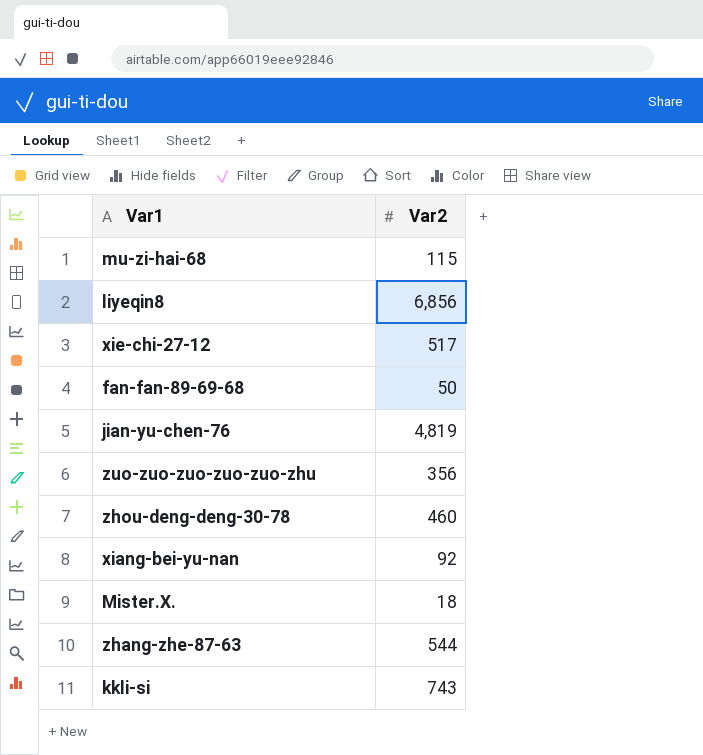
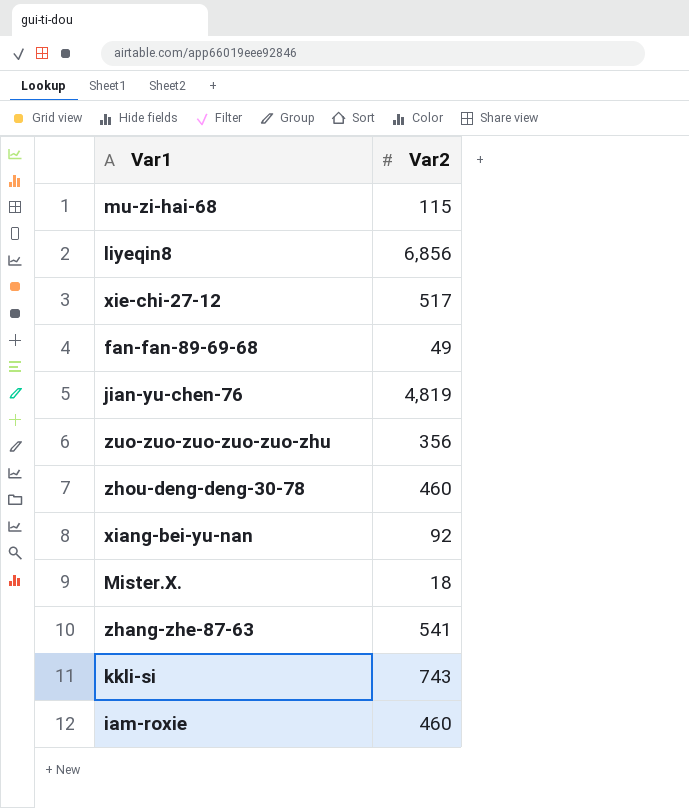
fan-fan-89-69-68 | Var2: 50 -> 49
zhang-zhe-87-63 | Var2: 544 -> 541
row iam-roxie: none -> 460

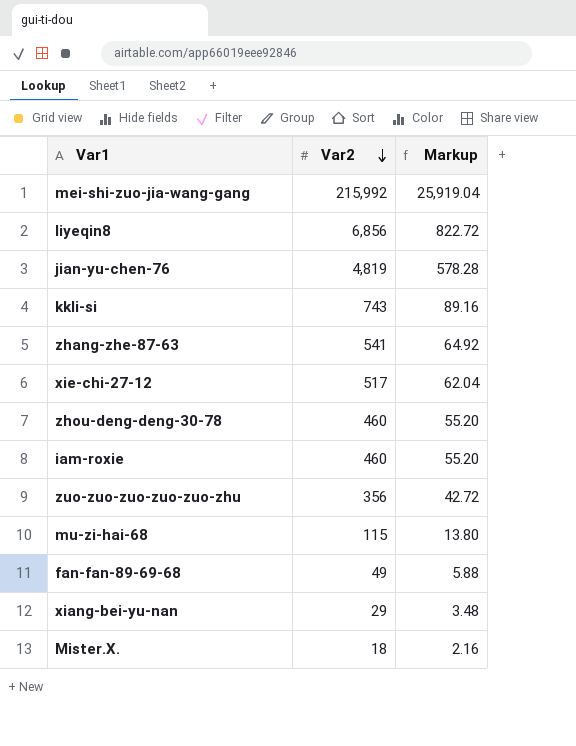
row order: none -> Var2 descending
column Markup | formula: none -> [Var2] * 0.12
row mei-shi-zuo-jia-wang-gang: none -> 215,992 | 25,919.04
xiang-bei-yu-nan | Var2: 92 -> 29

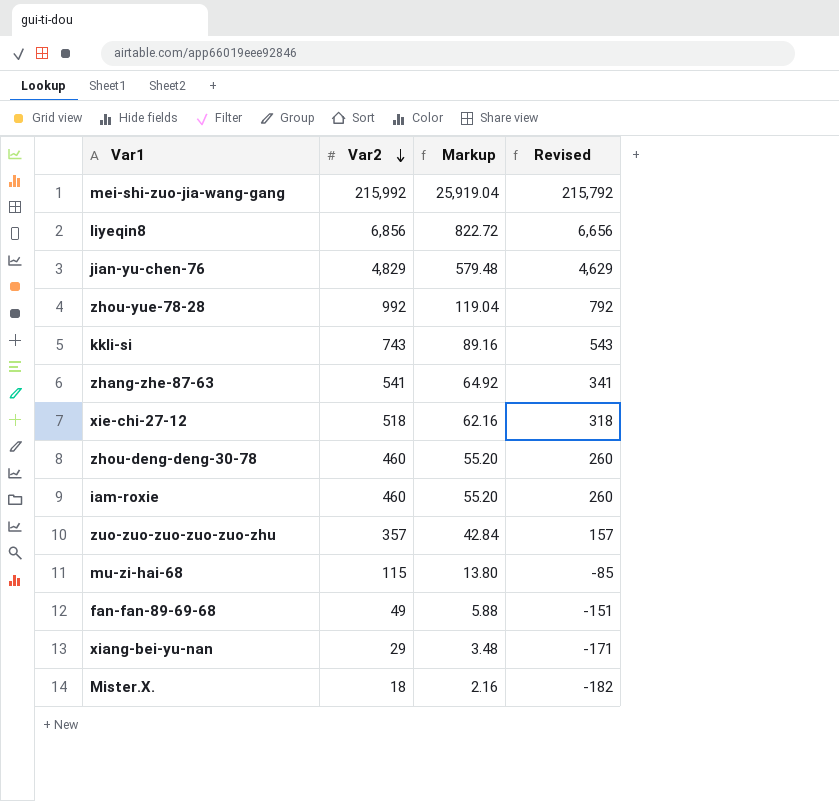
column Revised | formula: none -> [Var2] - 200
jian-yu-chen-76 | Var2: 4,819 -> 4,829
jian-yu-chen-76 | Markup: 578.28 -> 579.48
row zhou-yue-78-28: none -> 992 | 119.04 | 792
xie-chi-27-12 | Var2: 517 -> 518
xie-chi-27-12 | Markup: 62.04 -> 62.16
zuo-zuo-zuo-zuo-zuo-zhu | Var2: 356 -> 357
zuo-zuo-zuo-zuo-zuo-zhu | Markup: 42.72 -> 42.84

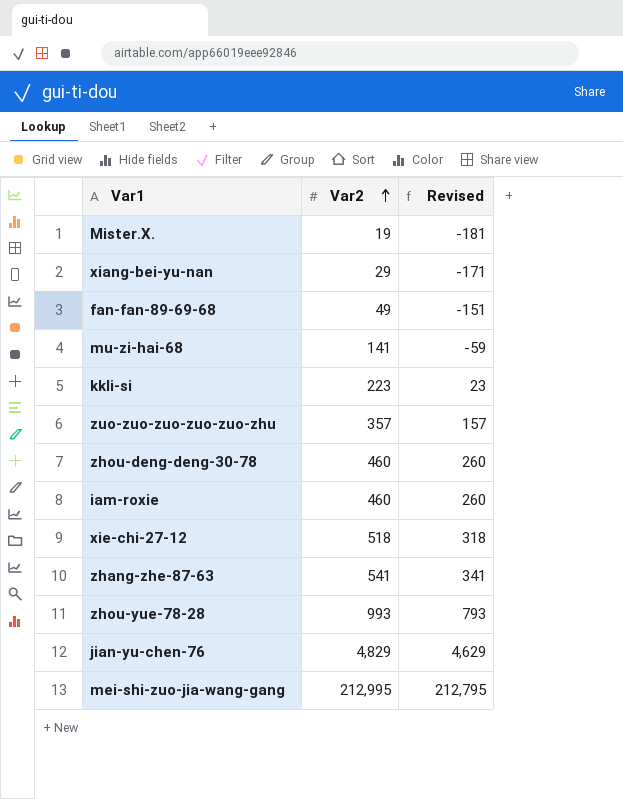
row order: Var2 descending -> Var2 ascending
column Markup | formula: [Var2] * 0.12 -> none
row liyeqin8: 6,856 | 822.72 | 6,656 -> none
Mister.X. | Var2: 18 -> 19
Mister.X. | Revised: -182 -> -181
mu-zi-hai-68 | Var2: 115 -> 141
mu-zi-hai-68 | Revised: -85 -> -59
kkli-si | Var2: 743 -> 223
kkli-si | Revised: 543 -> 23
zhou-yue-78-28 | Var2: 992 -> 993
zhou-yue-78-28 | Revised: 792 -> 793
mei-shi-zuo-jia-wang-gang | Var2: 215,992 -> 212,995
mei-shi-zuo-jia-wang-gang | Revised: 215,792 -> 212,795

